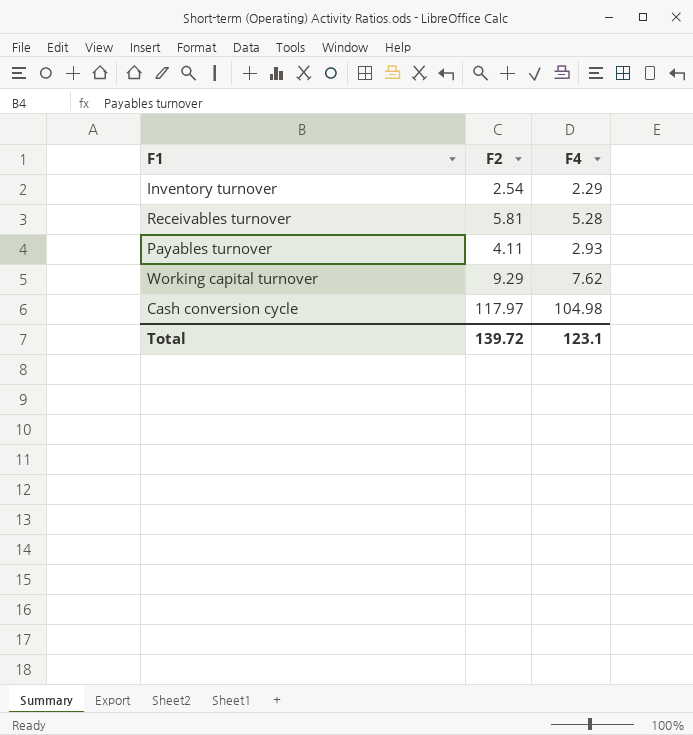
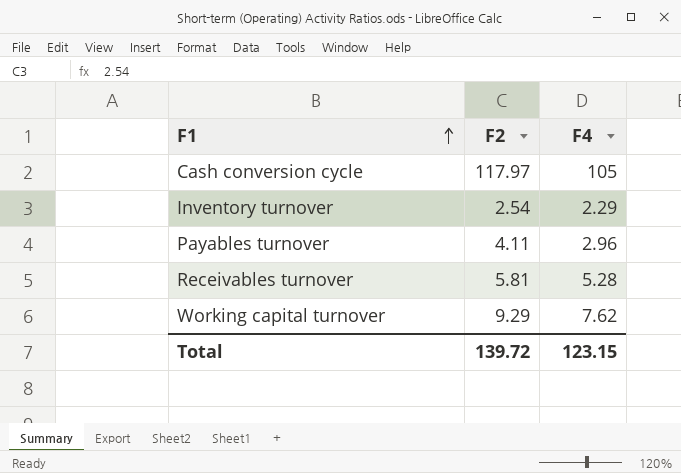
row order: none -> F1 ascending
Cash conversion cycle | F4: 104.98 -> 105
Payables turnover | F4: 2.93 -> 2.96
Total | F4: 123.1 -> 123.15

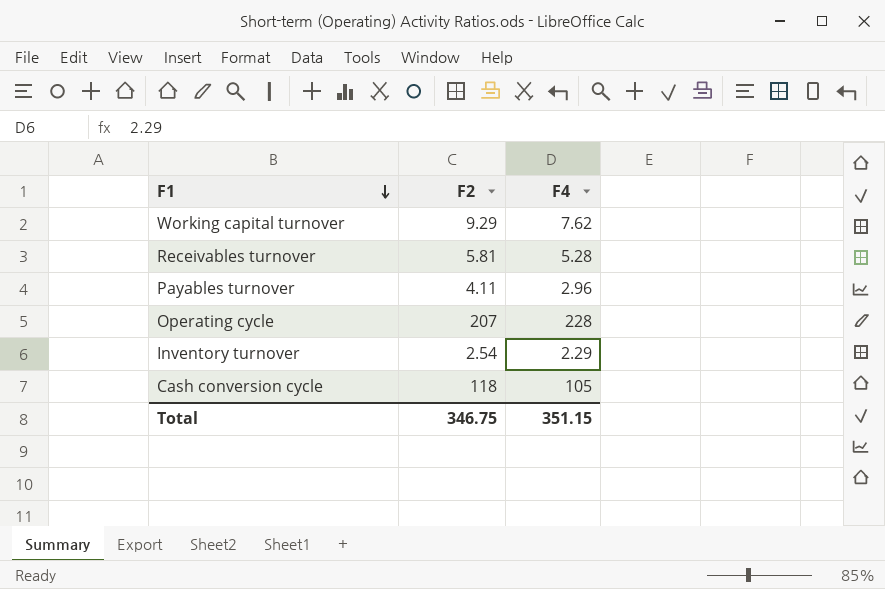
row order: F1 ascending -> F1 descending
row Operating cycle: none -> 207 | 228
Cash conversion cycle | F2: 117.97 -> 118
Total | F2: 139.72 -> 346.75
Total | F4: 123.15 -> 351.15

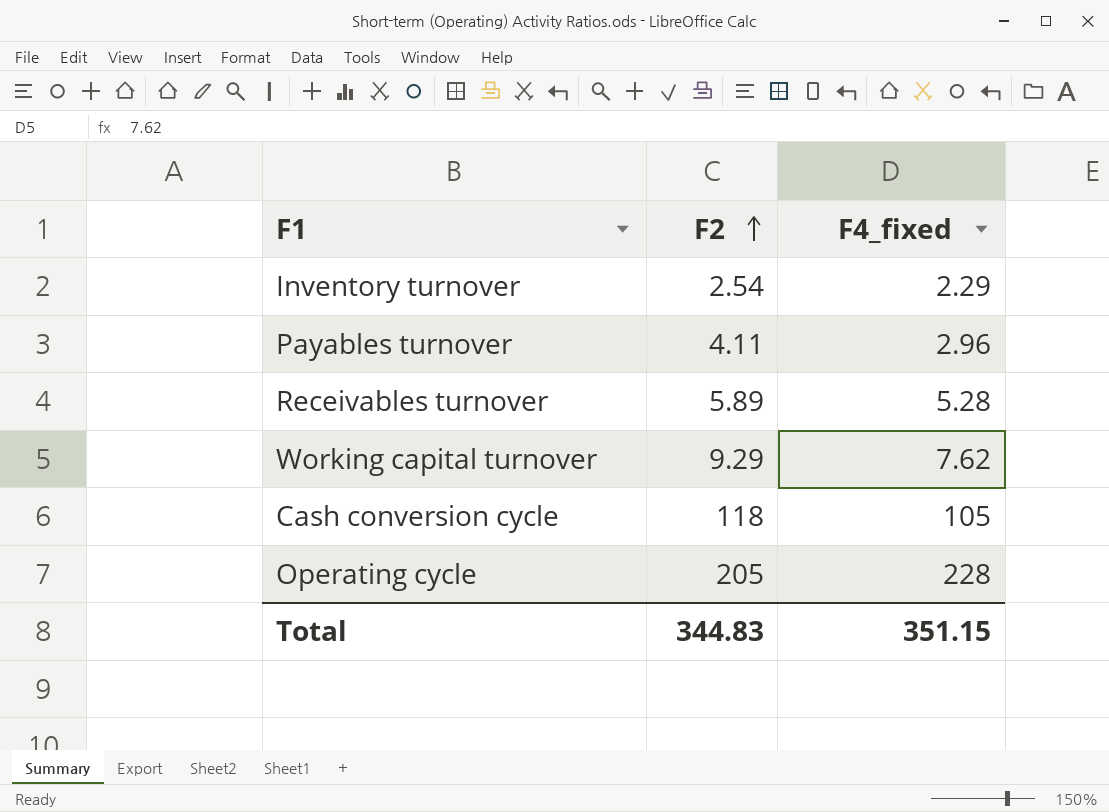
row order: F1 descending -> F2 ascending
column name: F4 -> F4_fixed
Receivables turnover | F2: 5.81 -> 5.89
Operating cycle | F2: 207 -> 205
Total | F2: 346.75 -> 344.83

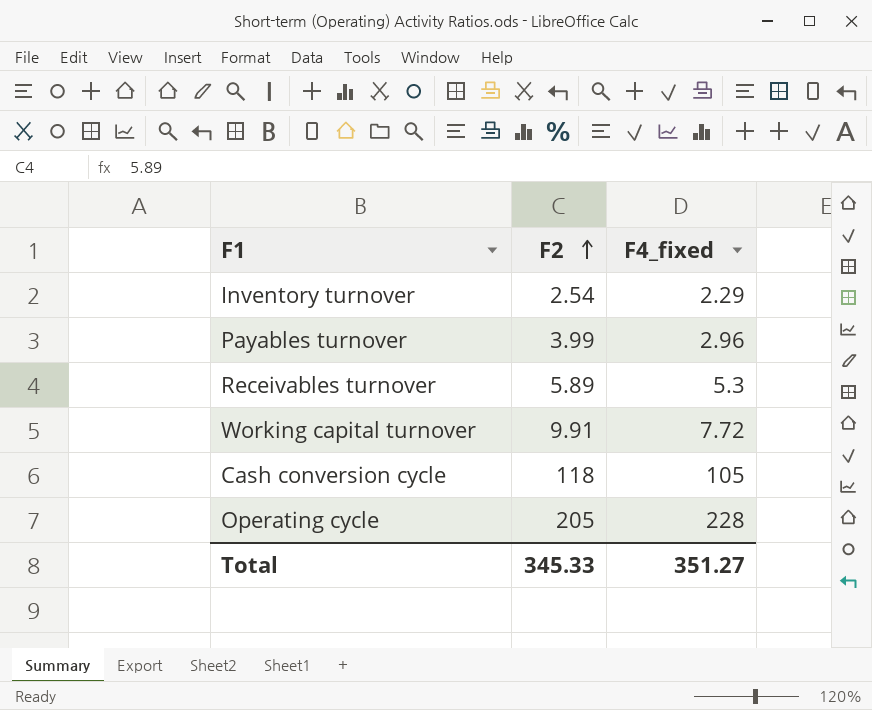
Payables turnover | F2: 4.11 -> 3.99
Receivables turnover | F4_fixed: 5.28 -> 5.3
Working capital turnover | F2: 9.29 -> 9.91
Working capital turnover | F4_fixed: 7.62 -> 7.72
Total | F2: 344.83 -> 345.33
Total | F4_fixed: 351.15 -> 351.27

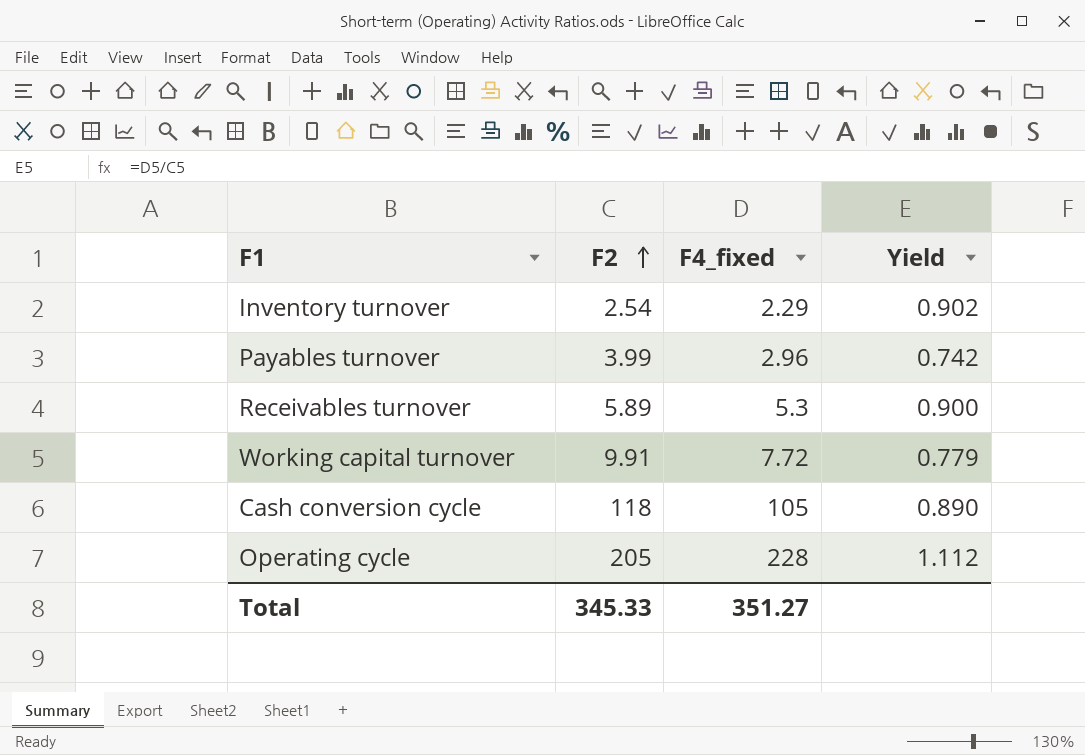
column Yield | formula: none -> [F4_fixed] / [F2]

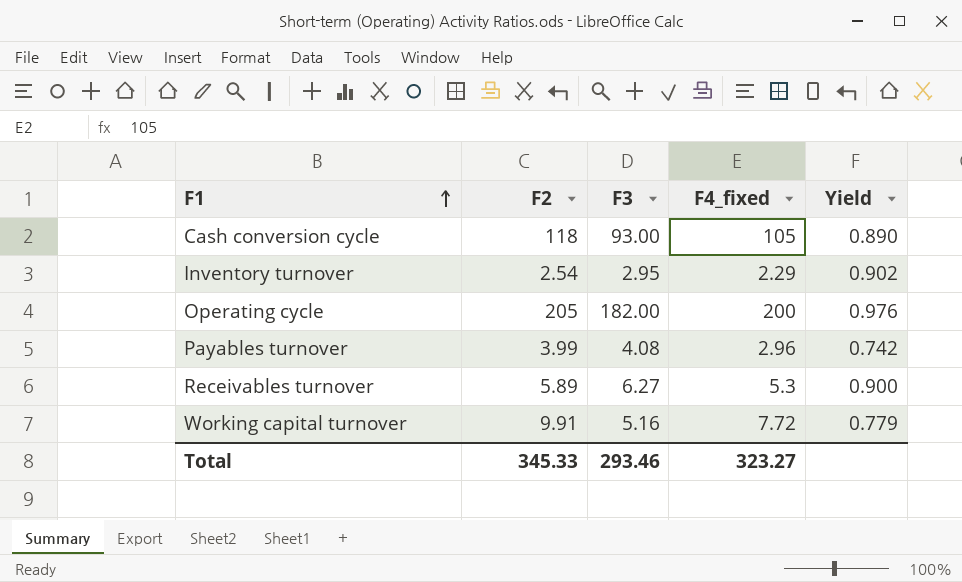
row order: F2 ascending -> F1 ascending
column F3 | position: none -> 3
Operating cycle | F4_fixed: 228 -> 200
Operating cycle | Yield: 1.112 -> 0.976
Total | F4_fixed: 351.27 -> 323.27

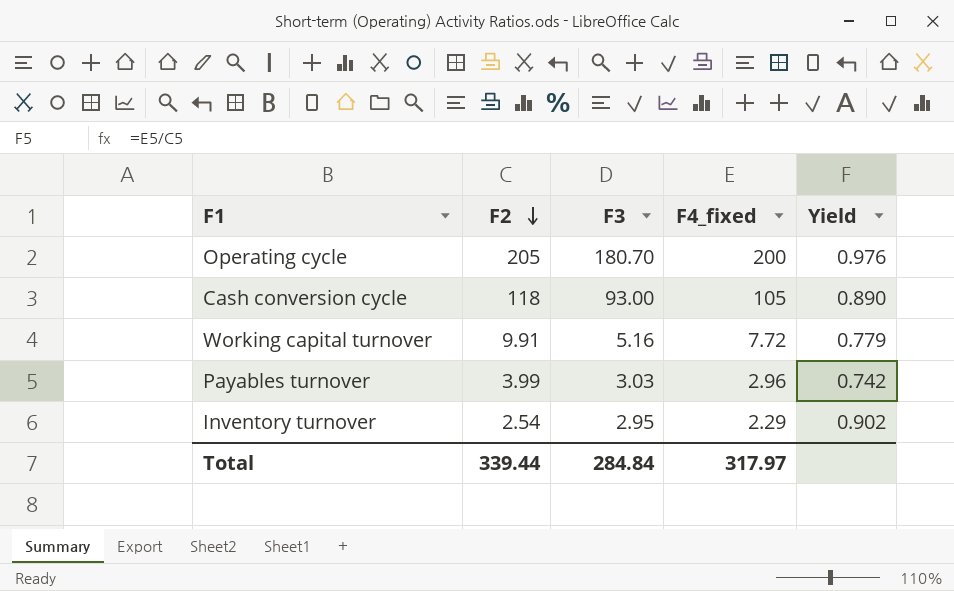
row order: F1 ascending -> F2 descending
row Receivables turnover: 5.89 | 6.27 | 5.3 | 0.900 -> none
Operating cycle | F3: 182.00 -> 180.70
Payables turnover | F3: 4.08 -> 3.03
Total | F2: 345.33 -> 339.44
Total | F3: 293.46 -> 284.84
Total | F4_fixed: 323.27 -> 317.97

